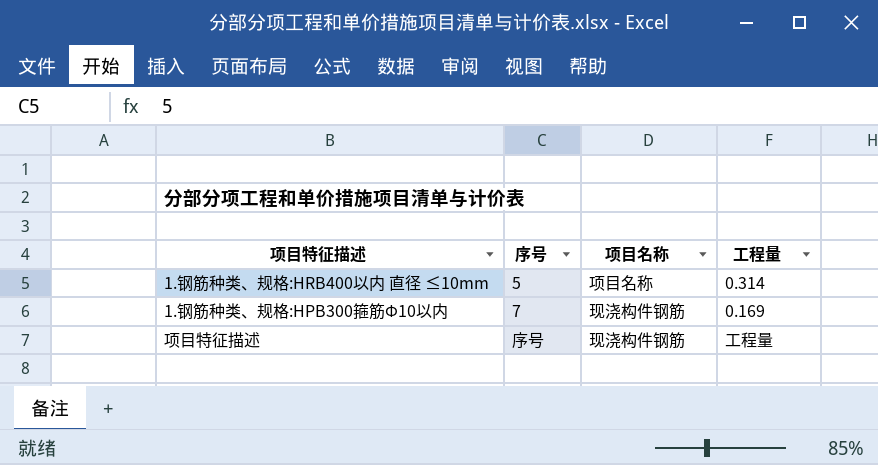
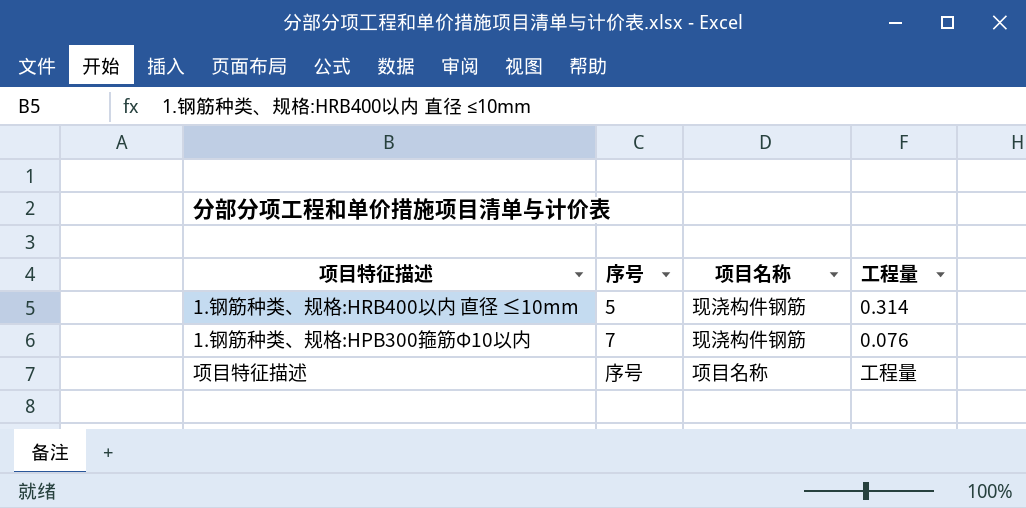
1.钢筋种类、规格:HRB400以内 直径 ≤10mm | 项目名称: 项目名称 -> 现浇构件钢筋
1.钢筋种类、规格:HPB300箍筋Φ10以内 | 工程量: 0.169 -> 0.076
项目特征描述 | 项目名称: 现浇构件钢筋 -> 项目名称

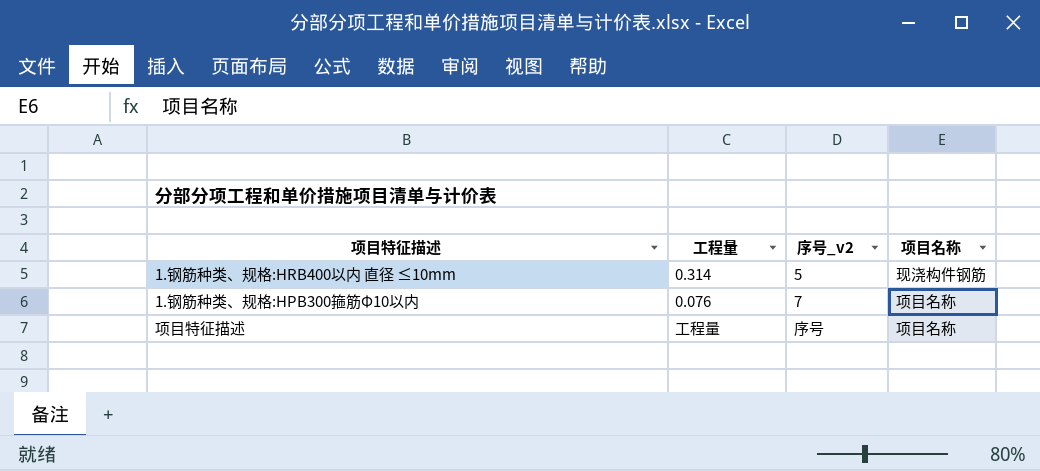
column 工程量 | position: 4 -> 2
column name: 序号 -> 序号_v2
1.钢筋种类、规格:HPB300箍筋Φ10以内 | 项目名称: 现浇构件钢筋 -> 项目名称

